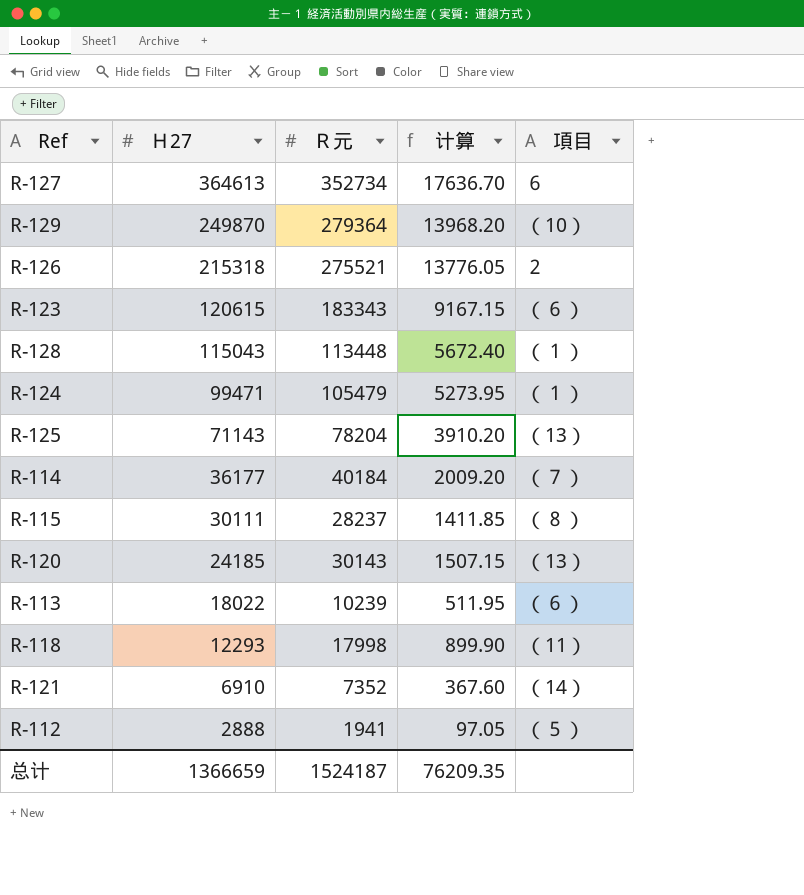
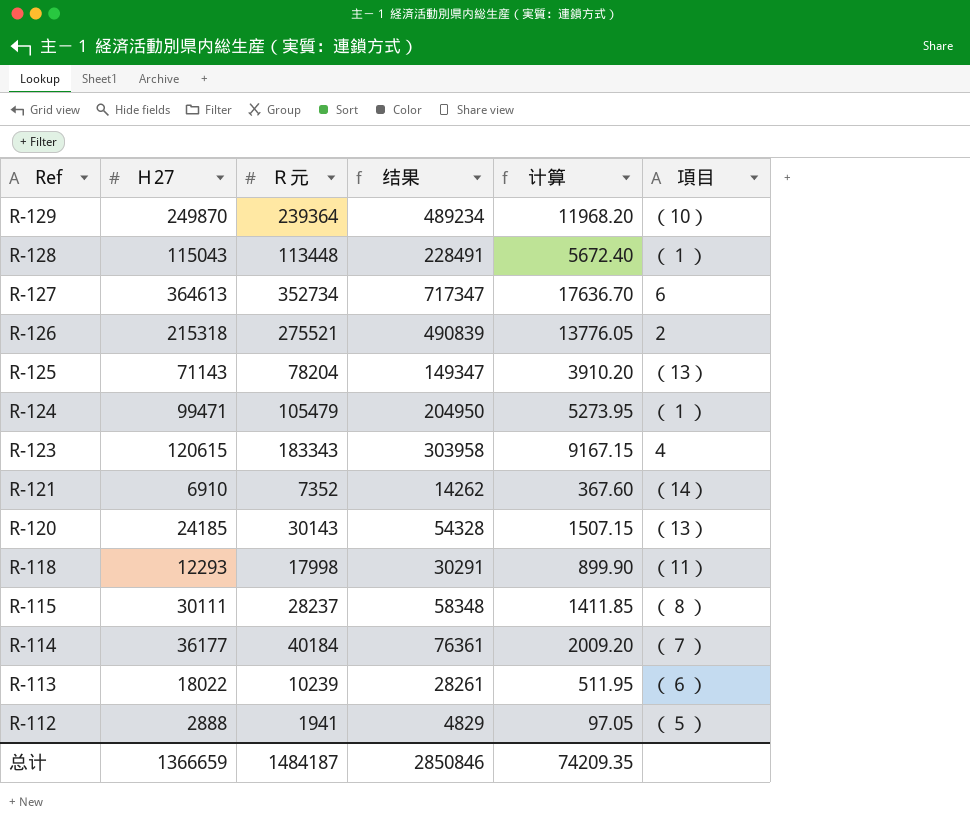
row order: Ｈ27 descending -> Ref descending
column 结果 | formula: none -> [Ｈ27] + [Ｒ元]
R-129 | Ｒ元: 279364 -> 239364
R-129 | 计算: 13968.20 -> 11968.20
R-123 | 項目: （６） -> ４
总计 | Ｒ元: 1524187 -> 1484187
总计 | 计算: 76209.35 -> 74209.35

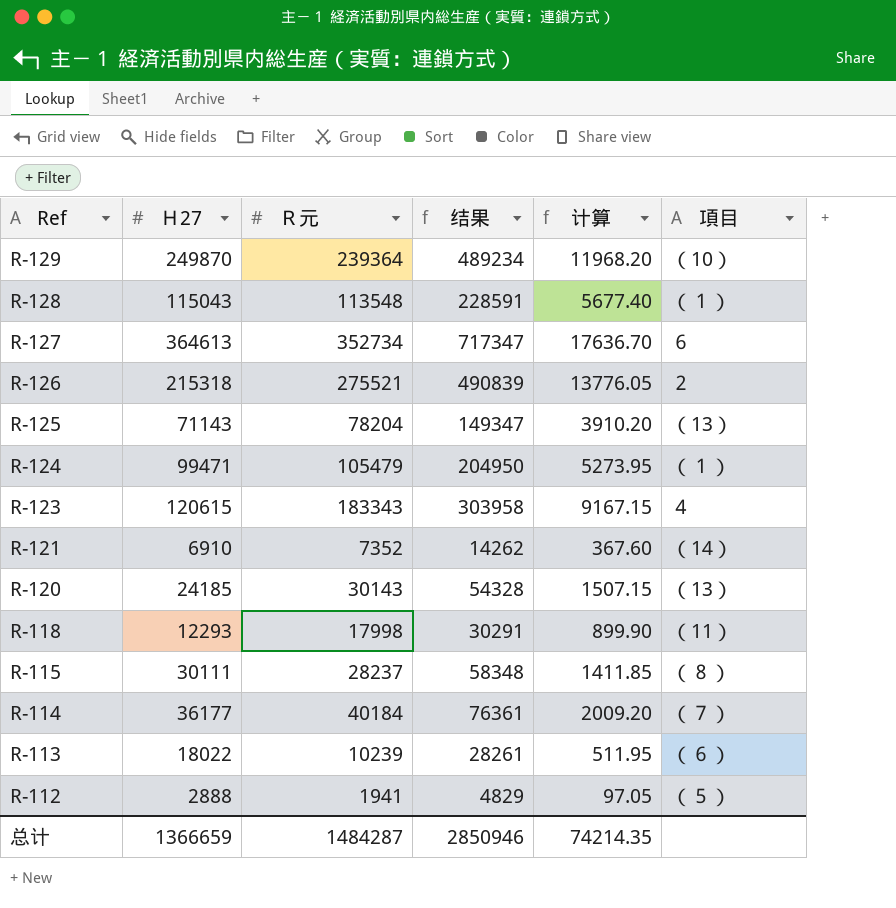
R-128 | Ｒ元: 113448 -> 113548
R-128 | 结果: 228491 -> 228591
R-128 | 计算: 5672.40 -> 5677.40
总计 | Ｒ元: 1484187 -> 1484287
总计 | 结果: 2850846 -> 2850946
总计 | 计算: 74209.35 -> 74214.35

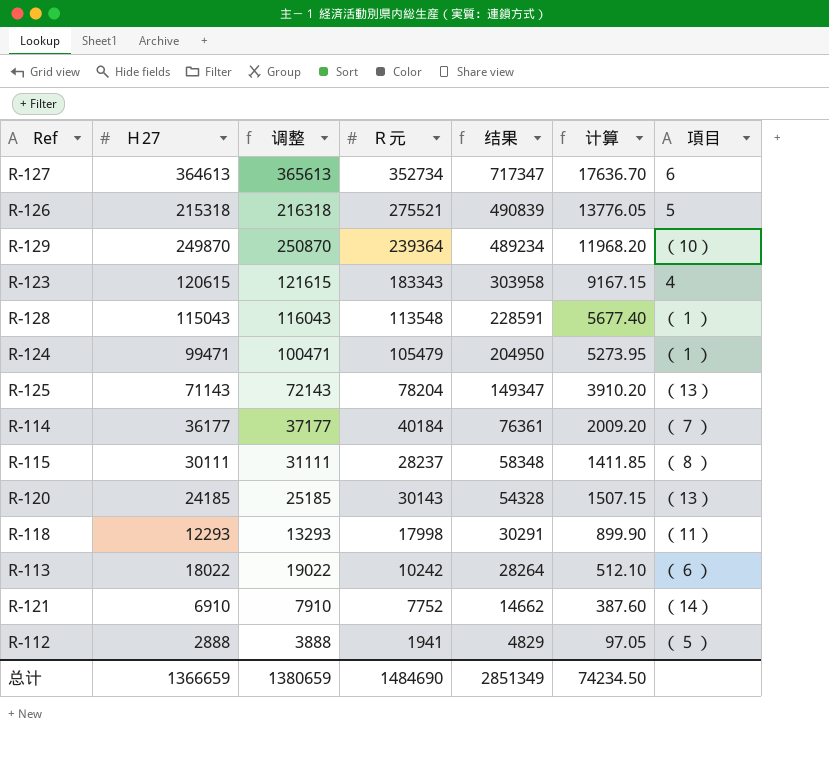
row order: Ref descending -> 结果 descending
column 调整 | formula: none -> [Ｈ27] + 1000
R-126 | 項目: ２ -> ５
R-113 | Ｒ元: 10239 -> 10242
R-113 | 结果: 28261 -> 28264
R-113 | 计算: 511.95 -> 512.10
R-121 | Ｒ元: 7352 -> 7752
R-121 | 结果: 14262 -> 14662
R-121 | 计算: 367.60 -> 387.60
总计 | Ｒ元: 1484287 -> 1484690
总计 | 结果: 2850946 -> 2851349
总计 | 计算: 74214.35 -> 74234.50

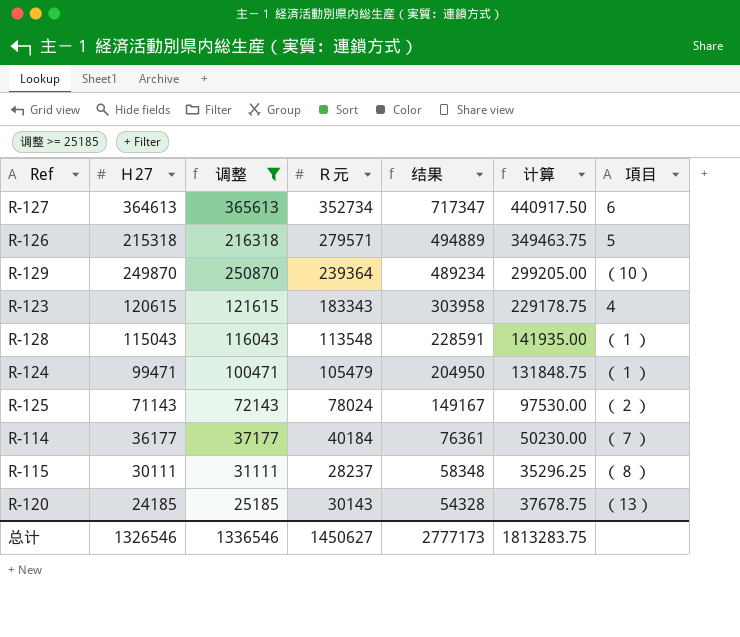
filter: none -> 调整 >= 25185
column 计算 | formula: [Ｒ元] * 0.05 -> [Ｒ元] * 1.25
R-126 | Ｒ元: 275521 -> 279571
R-126 | 结果: 490839 -> 494889
R-125 | Ｒ元: 78204 -> 78024
R-125 | 结果: 149347 -> 149167
R-125 | 項目: （13） -> （２）
总计 | Ｈ27: 1366659 -> 1326546
总计 | 调整: 1380659 -> 1336546
总计 | Ｒ元: 1484690 -> 1450627
总计 | 结果: 2851349 -> 2777173
总计 | 计算: 74234.50 -> 1813283.75

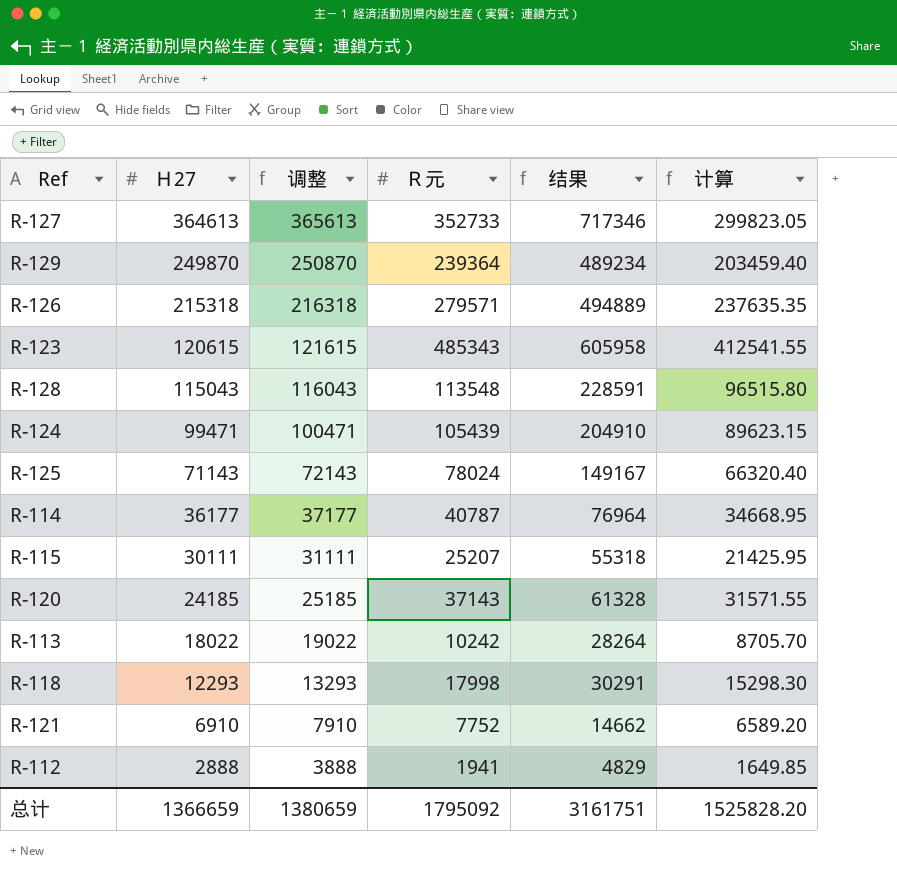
filter: 调整 >= 25185 -> none
row order: 结果 descending -> Ｈ27 descending
column 項目 | position: 7 -> none
column 计算 | formula: [Ｒ元] * 1.25 -> [Ｒ元] * 0.85
R-127 | Ｒ元: 352734 -> 352733
R-127 | 结果: 717347 -> 717346
R-123 | Ｒ元: 183343 -> 485343
R-123 | 结果: 303958 -> 605958
R-124 | Ｒ元: 105479 -> 105439
R-124 | 结果: 204950 -> 204910
R-114 | Ｒ元: 40184 -> 40787
R-114 | 结果: 76361 -> 76964
R-115 | Ｒ元: 28237 -> 25207
R-115 | 结果: 58348 -> 55318
R-120 | Ｒ元: 30143 -> 37143
R-120 | 结果: 54328 -> 61328
总计 | Ｈ27: 1326546 -> 1366659
总计 | 调整: 1336546 -> 1380659
总计 | Ｒ元: 1450627 -> 1795092
总计 | 结果: 2777173 -> 3161751
总计 | 计算: 1813283.75 -> 1525828.20

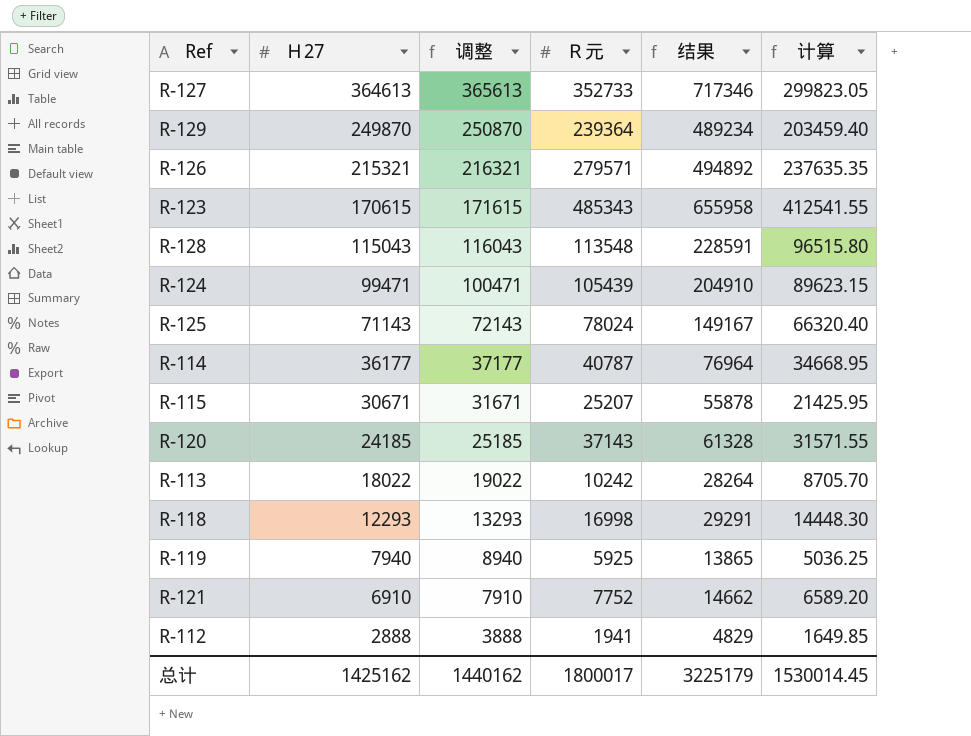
R-126 | Ｈ27: 215318 -> 215321
R-126 | 调整: 216318 -> 216321
R-126 | 结果: 494889 -> 494892
R-123 | Ｈ27: 120615 -> 170615
R-123 | 调整: 121615 -> 171615
R-123 | 结果: 605958 -> 655958
R-115 | Ｈ27: 30111 -> 30671
R-115 | 调整: 31111 -> 31671
R-115 | 结果: 55318 -> 55878
R-118 | Ｒ元: 17998 -> 16998
R-118 | 结果: 30291 -> 29291
R-118 | 计算: 15298.30 -> 14448.30
row R-119: none -> 7940 | 8940 | 5925 | 13865 | 5036.25
总计 | Ｈ27: 1366659 -> 1425162
总计 | 调整: 1380659 -> 1440162
总计 | Ｒ元: 1795092 -> 1800017
总计 | 结果: 3161751 -> 3225179
总计 | 计算: 1525828.20 -> 1530014.45

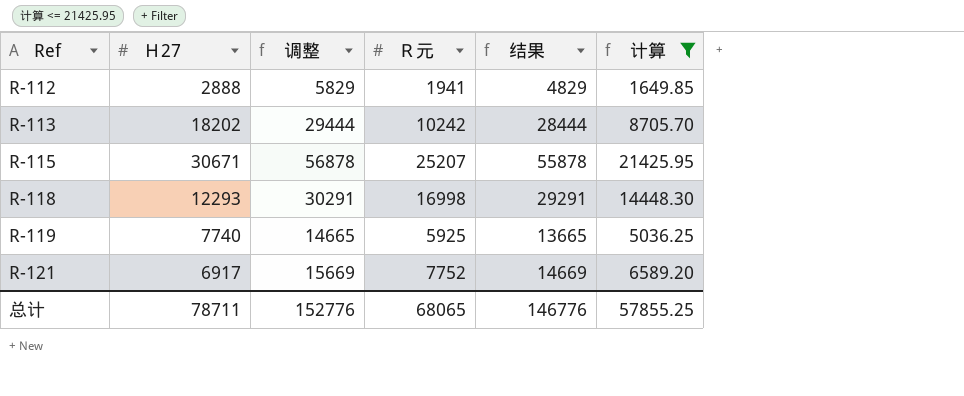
filter: none -> 计算 <= 21425.95
row order: Ｈ27 descending -> Ref ascending
column 调整 | formula: [Ｈ27] + 1000 -> [结果] + 1000
R-113 | Ｈ27: 18022 -> 18202
R-113 | 结果: 28264 -> 28444
R-119 | Ｈ27: 7940 -> 7740
R-119 | 结果: 13865 -> 13665
R-121 | Ｈ27: 6910 -> 6917
R-121 | 结果: 14662 -> 14669
总计 | Ｈ27: 1425162 -> 78711
总计 | 调整: 1440162 -> 152776
总计 | Ｒ元: 1800017 -> 68065
总计 | 结果: 3225179 -> 146776
总计 | 计算: 1530014.45 -> 57855.25

